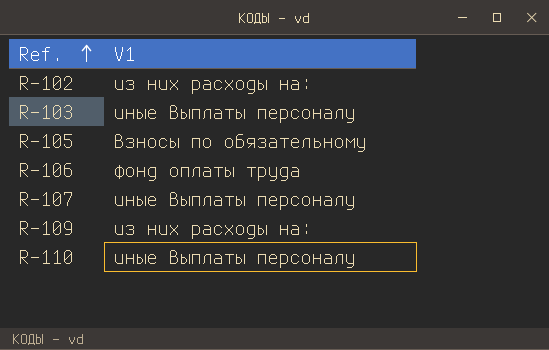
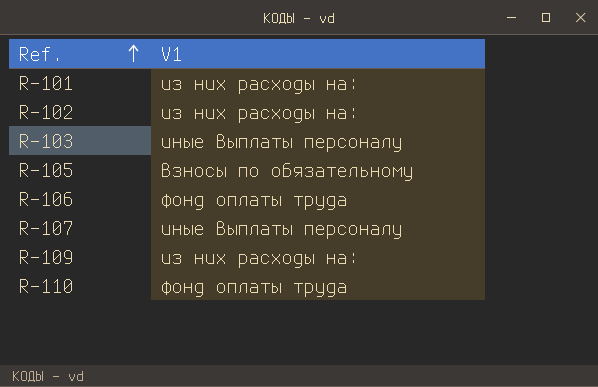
row R-101: none -> из них расходы на:
R-110 | V1: иные выплаты персоналу -> фонд оплаты труда

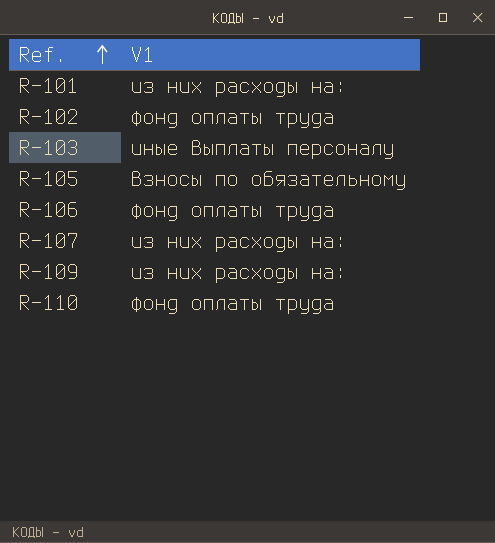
R-102 | V1: из них расходы на: -> фонд оплаты труда
R-107 | V1: иные выплаты персоналу -> из них расходы на:

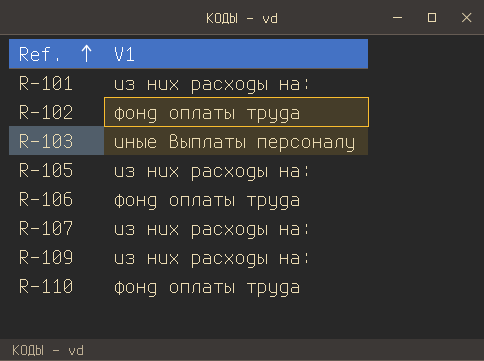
R-105 | V1: взносы по обязательному -> из них расходы на:

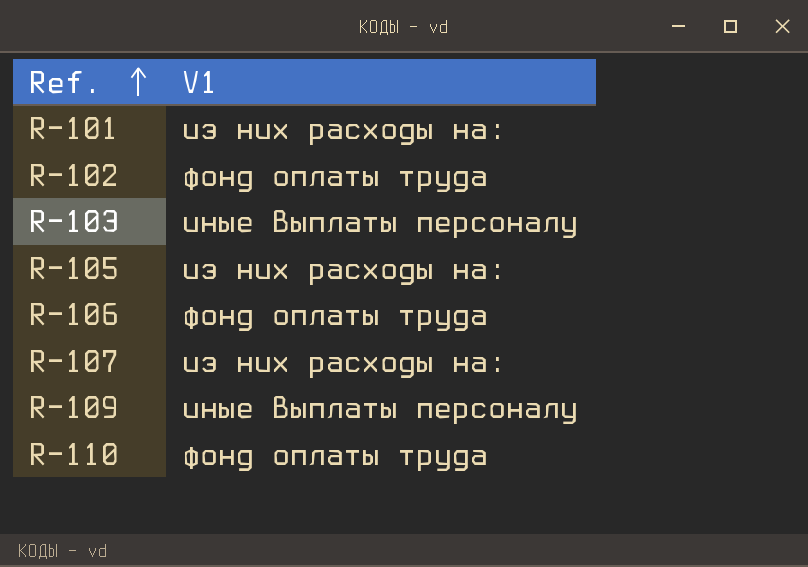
R-109 | V1: из них расходы на: -> иные выплаты персоналу

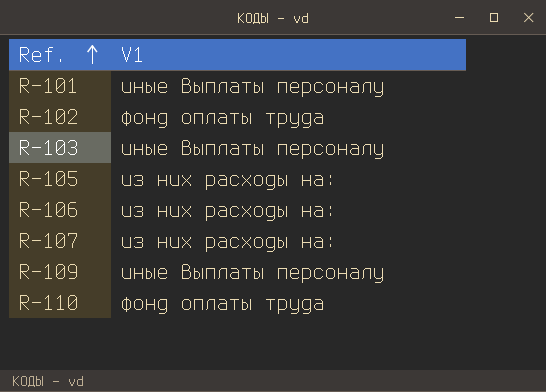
R-101 | V1: из них расходы на: -> иные выплаты персоналу
R-106 | V1: фонд оплаты труда -> из них расходы на:

